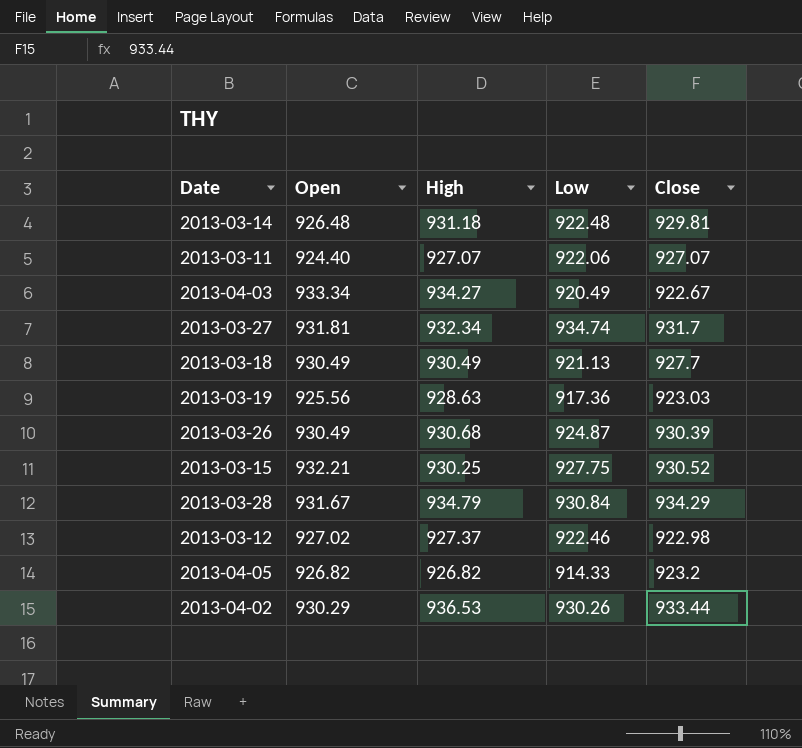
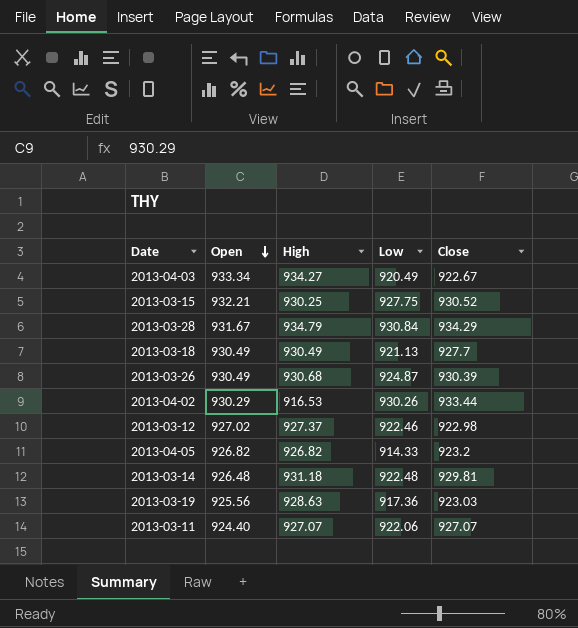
row order: none -> Open descending
row 2013-03-27: 931.81 | 932.34 | 934.74 | 931.7 -> none
2013-04-02 | High: 936.53 -> 916.53

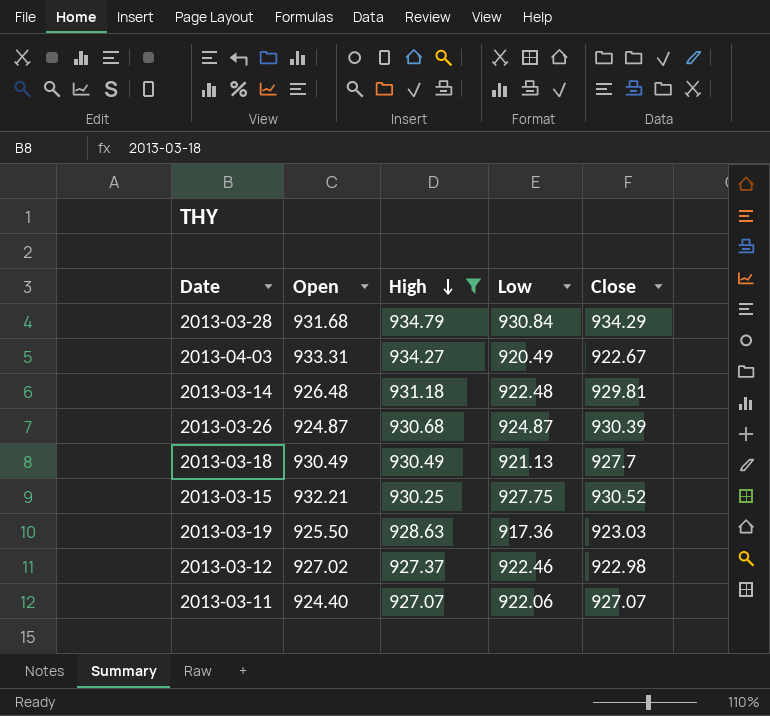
filter: none -> High >= 927.07
row order: Open descending -> High descending
2013-03-28 | Open: 931.67 -> 931.68
2013-04-03 | Open: 933.34 -> 933.31
2013-03-26 | Open: 930.49 -> 924.87
2013-03-19 | Open: 925.56 -> 925.50

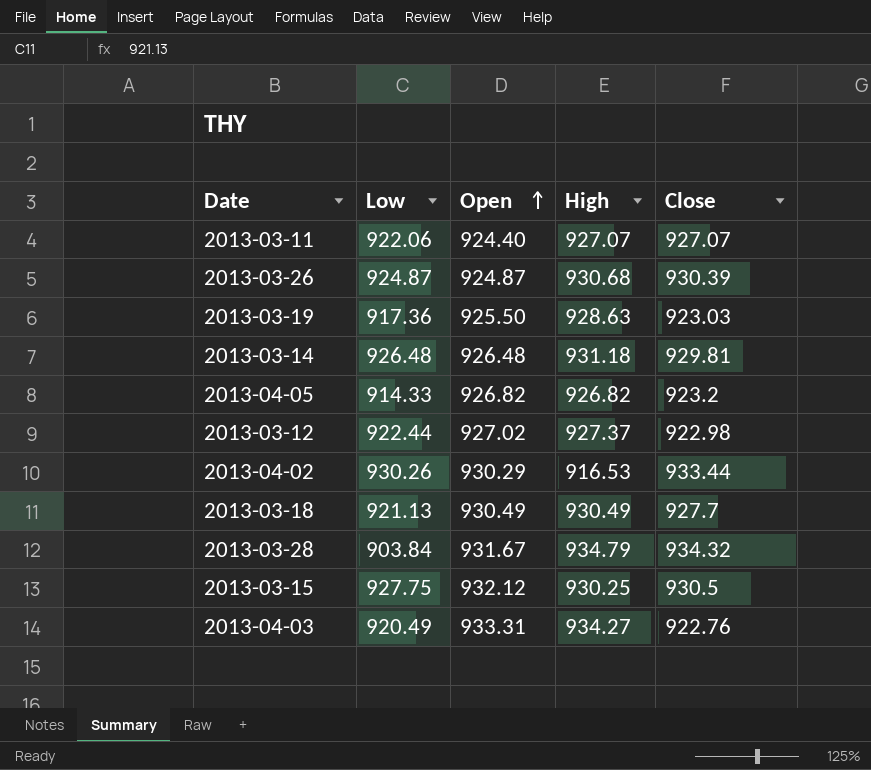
filter: High >= 927.07 -> none
row order: High descending -> Open ascending
column Low | position: 4 -> 2
2013-03-14 | Low: 922.48 -> 926.48
2013-03-12 | Low: 922.46 -> 922.44
2013-03-28 | Low: 930.84 -> 903.84
2013-03-28 | Open: 931.68 -> 931.67
2013-03-28 | Close: 934.29 -> 934.32
2013-03-15 | Open: 932.21 -> 932.12
2013-03-15 | Close: 930.52 -> 930.5
2013-04-03 | Close: 922.67 -> 922.76

